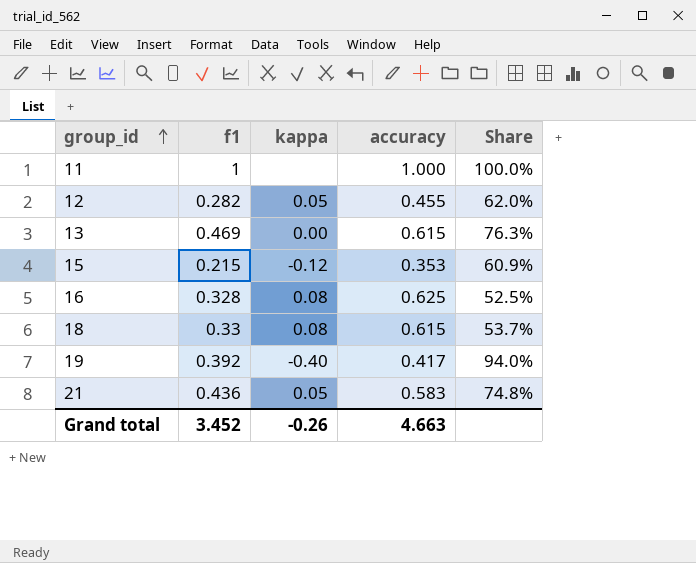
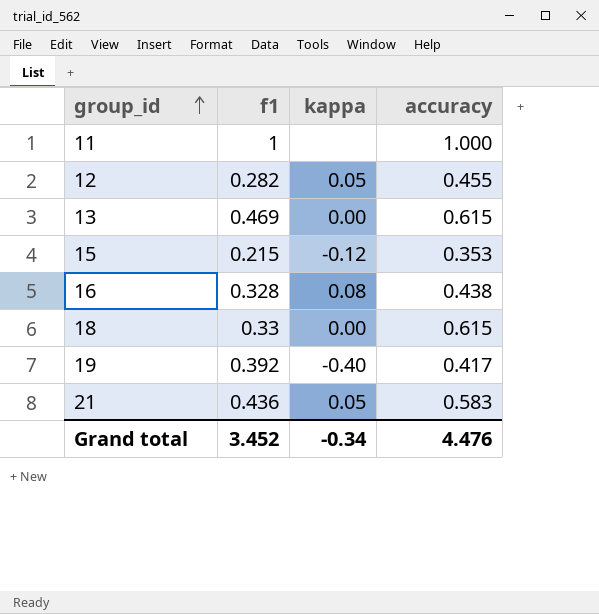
column Share | formula: [f1] / [accuracy] -> none
16 | accuracy: 0.625 -> 0.438
18 | kappa: 0.08 -> 0.00
Grand total | kappa: -0.26 -> -0.34
Grand total | accuracy: 4.663 -> 4.476

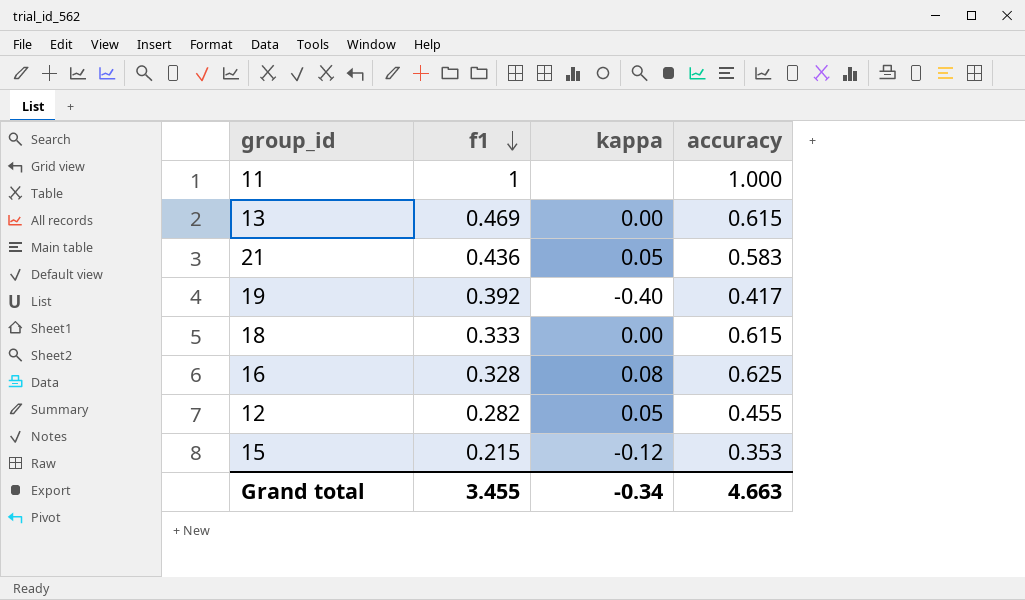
row order: group_id ascending -> f1 descending
18 | f1: 0.33 -> 0.333
16 | accuracy: 0.438 -> 0.625
Grand total | f1: 3.452 -> 3.455
Grand total | accuracy: 4.476 -> 4.663

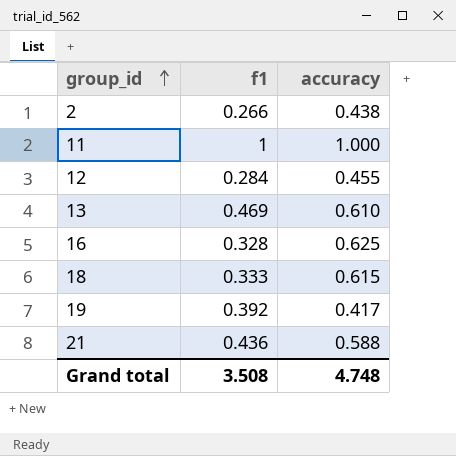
row order: f1 descending -> group_id ascending
column kappa | position: 3 -> none
row 15: 0.215 | -0.12 | 0.353 -> none
row 2: none -> 0.266 | 0.438
12 | f1: 0.282 -> 0.284
13 | accuracy: 0.615 -> 0.610
21 | accuracy: 0.583 -> 0.588
Grand total | f1: 3.455 -> 3.508
Grand total | accuracy: 4.663 -> 4.748

